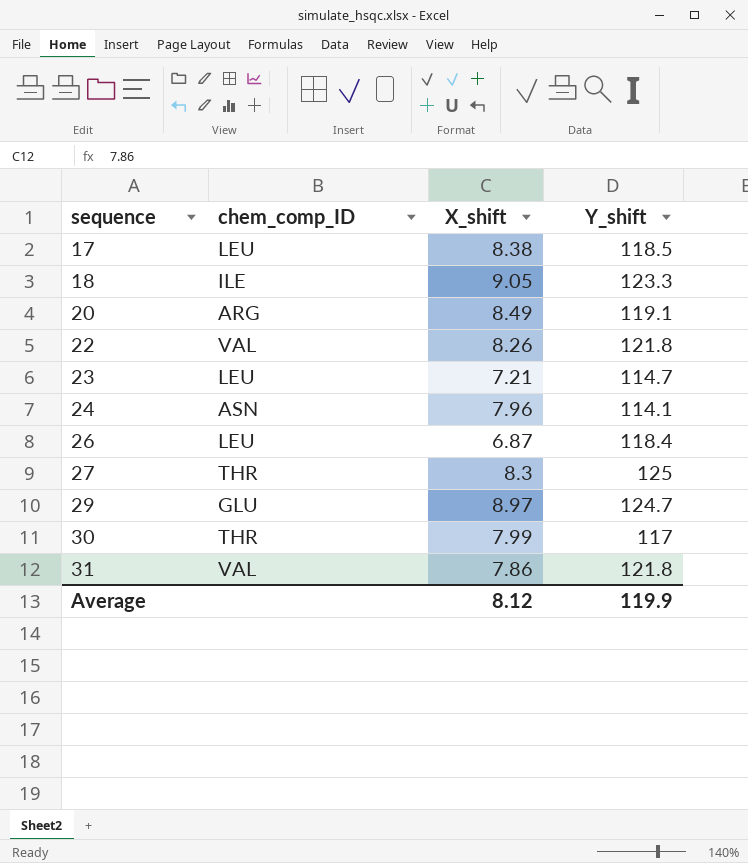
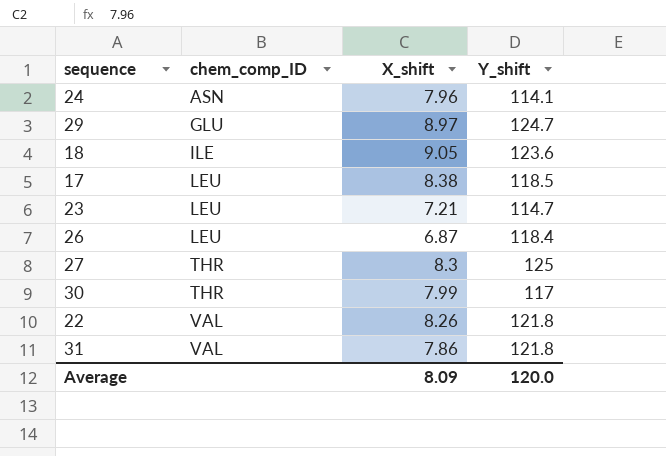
row order: sequence ascending -> chem_comp_ID ascending
row 20: ARG | 8.49 | 119.1 -> none
18 | Y_shift: 123.3 -> 123.6
Average | X_shift: 8.12 -> 8.09
Average | Y_shift: 119.9 -> 120.0

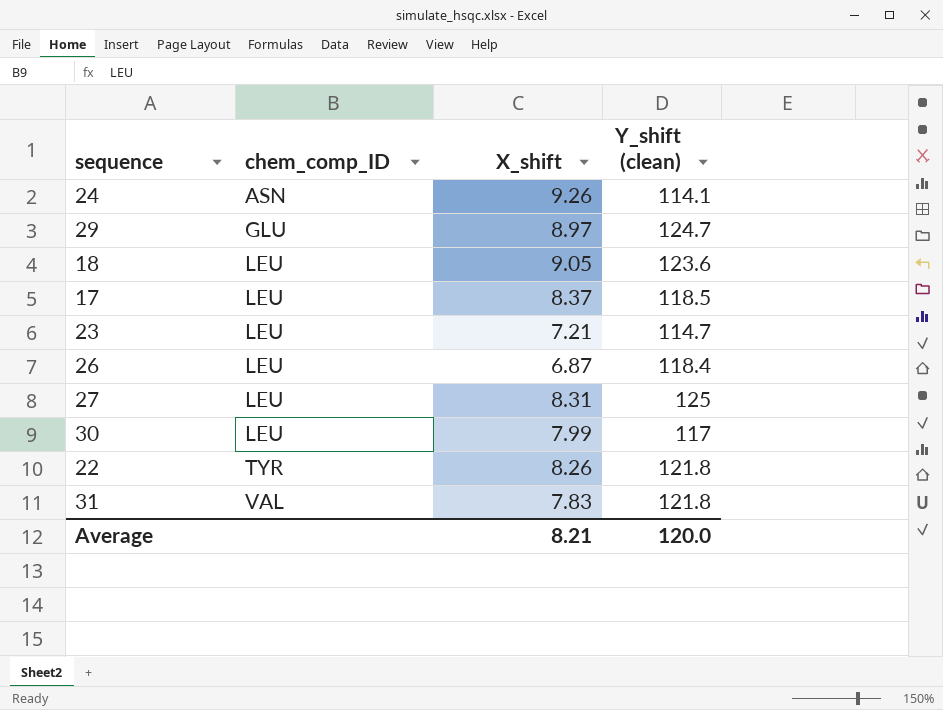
column name: Y_shift -> Y_shift (clean)
24 | X_shift: 7.96 -> 9.26
18 | chem_comp_ID: ILE -> LEU
17 | X_shift: 8.38 -> 8.37
27 | chem_comp_ID: THR -> LEU
27 | X_shift: 8.3 -> 8.31
30 | chem_comp_ID: THR -> LEU
22 | chem_comp_ID: VAL -> TYR
31 | X_shift: 7.86 -> 7.83
Average | X_shift: 8.09 -> 8.21

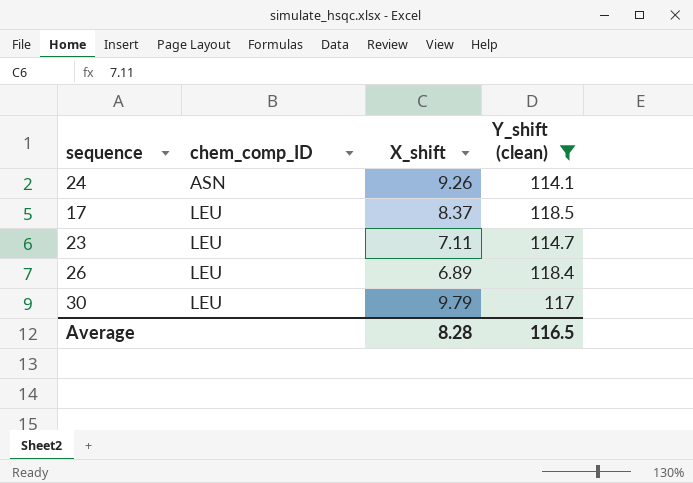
filter: none -> Y_shift (clean) <= 118.5
23 | X_shift: 7.21 -> 7.11
26 | X_shift: 6.87 -> 6.89
30 | X_shift: 7.99 -> 9.79
Average | X_shift: 8.21 -> 8.28
Average | Y_shift (clean): 120.0 -> 116.5

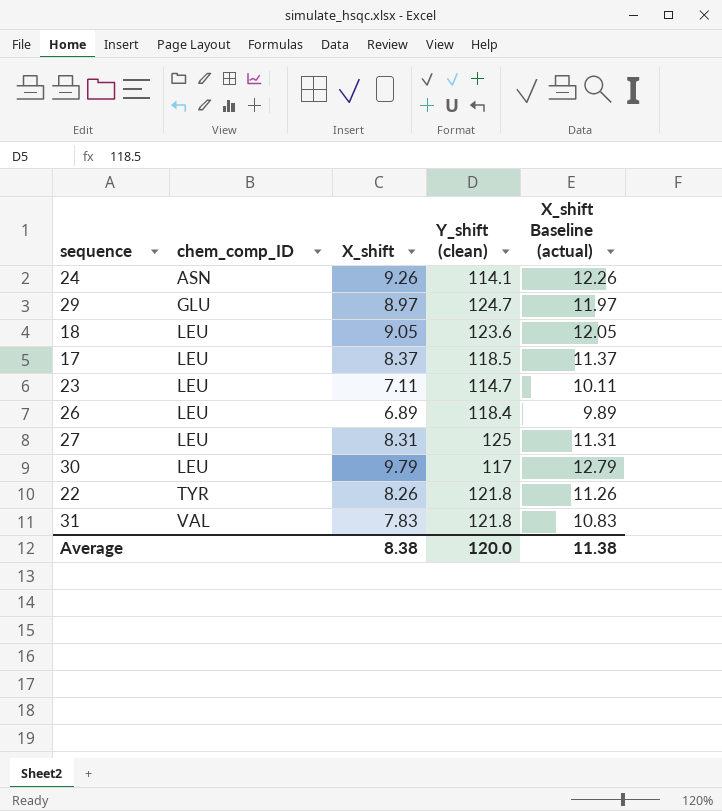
filter: Y_shift (clean) <= 118.5 -> none
column X_shift Baseline (actual) | formula: none -> [X_shift] + 3
Average | X_shift: 8.28 -> 8.38
Average | Y_shift (clean): 116.5 -> 120.0

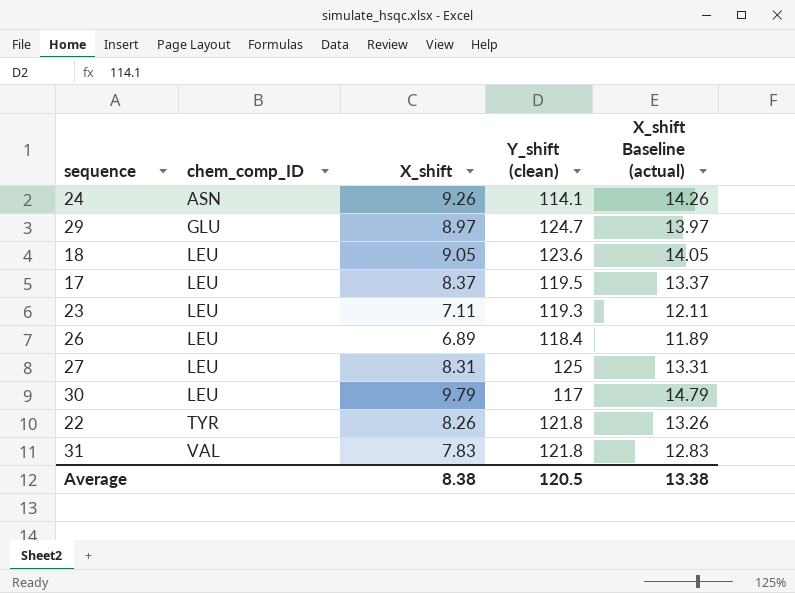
column X_shift Baseline (actual) | formula: [X_shift] + 3 -> [X_shift] + 5
17 | Y_shift (clean): 118.5 -> 119.5
23 | Y_shift (clean): 114.7 -> 119.3
Average | Y_shift (clean): 120.0 -> 120.5
Average | X_shift Baseline (actual): 11.38 -> 13.38

